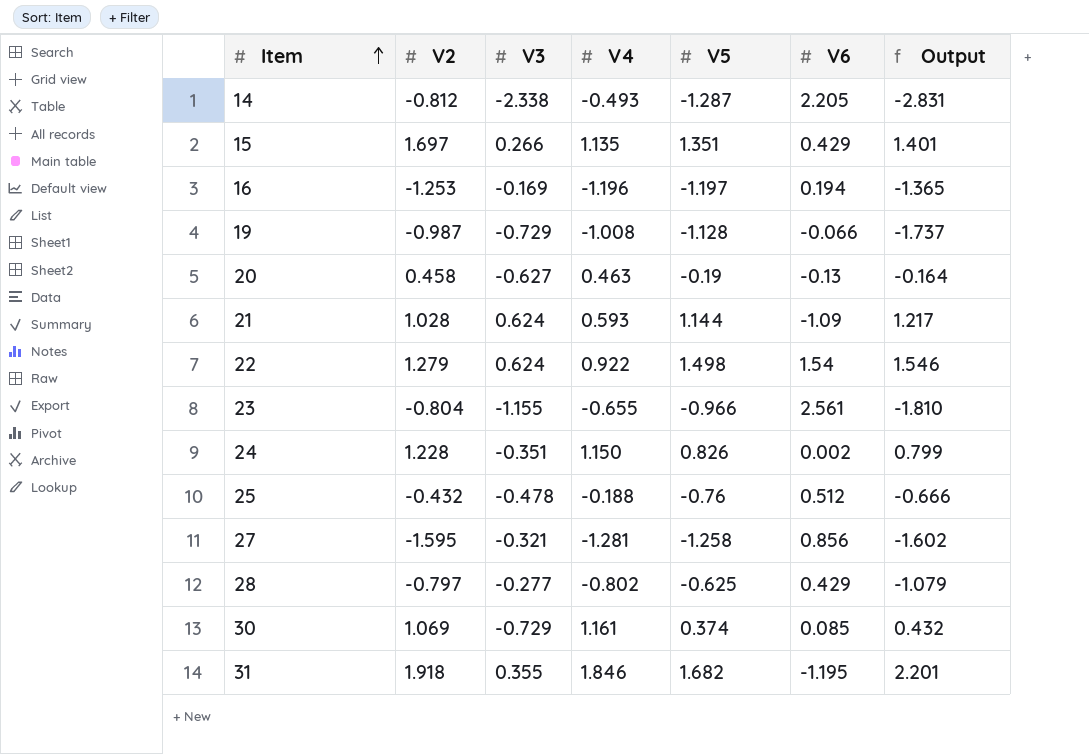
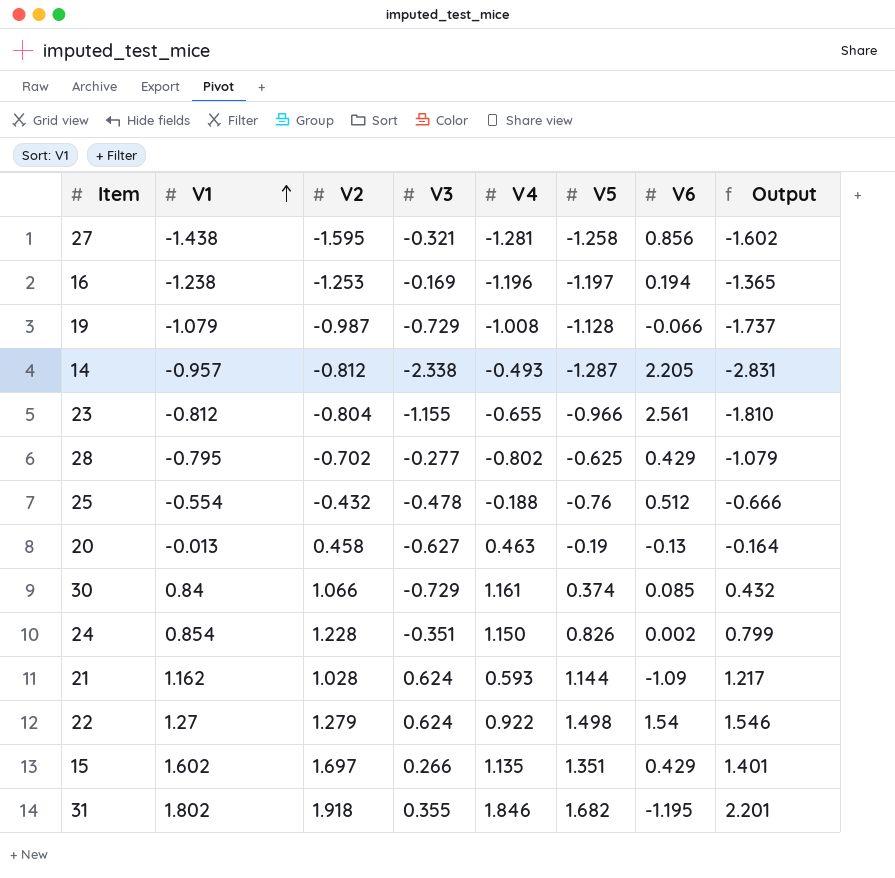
row order: Item ascending -> V1 ascending
column V1 | position: none -> 2
28 | V2: -0.797 -> -0.702
30 | V2: 1.069 -> 1.066

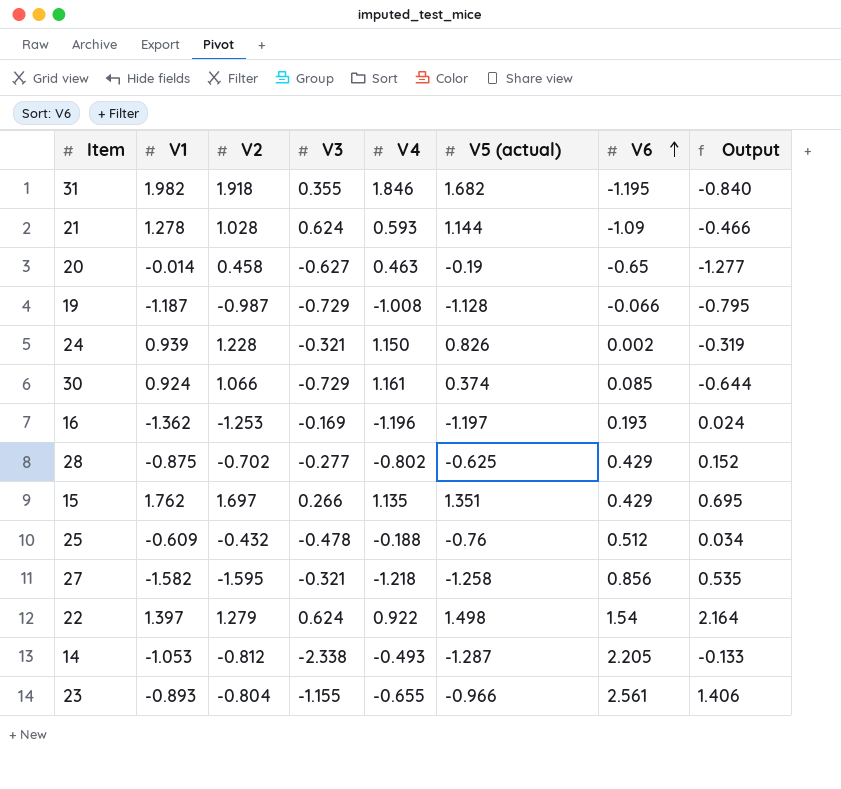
row order: V1 ascending -> V6 ascending
column name: V5 -> V5 (actual)
column Output | formula: [V3] + [V4] -> [V3] + [V6]
31 | V1: 1.802 -> 1.982
21 | V1: 1.162 -> 1.278
20 | V1: -0.013 -> -0.014
20 | V6: -0.13 -> -0.65
19 | V1: -1.079 -> -1.187
24 | V1: 0.854 -> 0.939
24 | V3: -0.351 -> -0.321
30 | V1: 0.84 -> 0.924
16 | V1: -1.238 -> -1.362
16 | V6: 0.194 -> 0.193
28 | V1: -0.795 -> -0.875
15 | V1: 1.602 -> 1.762
25 | V1: -0.554 -> -0.609
27 | V1: -1.438 -> -1.582
27 | V4: -1.281 -> -1.218
22 | V1: 1.27 -> 1.397
14 | V1: -0.957 -> -1.053
23 | V1: -0.812 -> -0.893

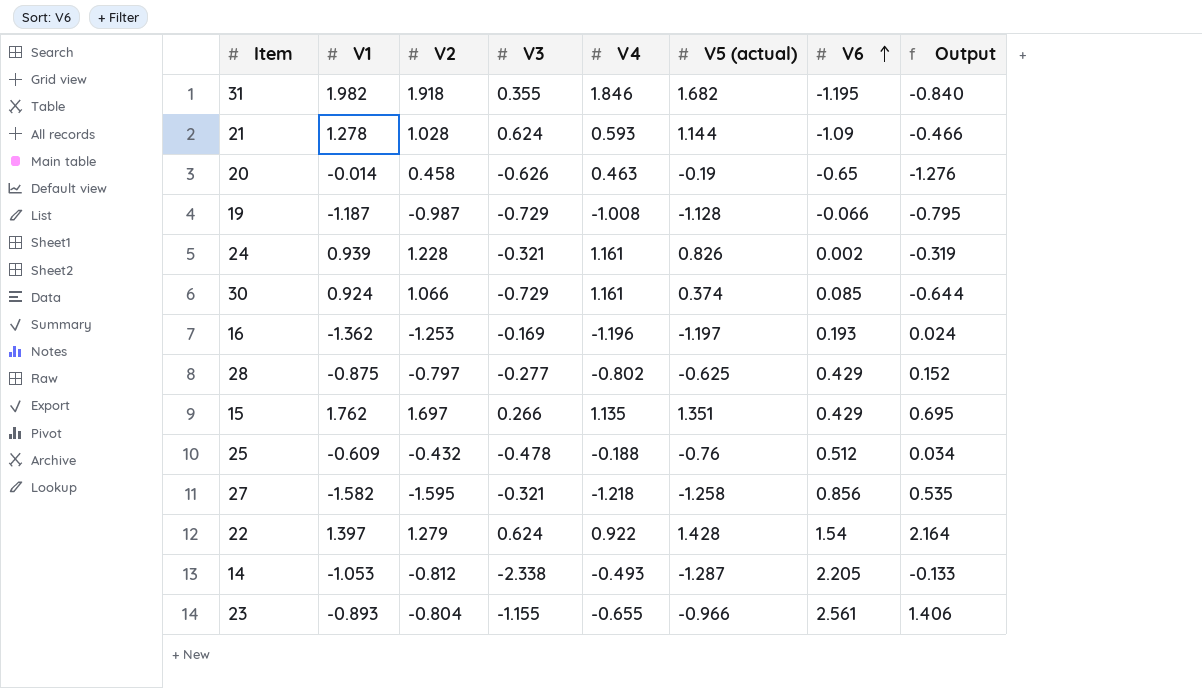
20 | V3: -0.627 -> -0.626
20 | Output: -1.277 -> -1.276
24 | V4: 1.150 -> 1.161
28 | V2: -0.702 -> -0.797
22 | V5 (actual): 1.498 -> 1.428

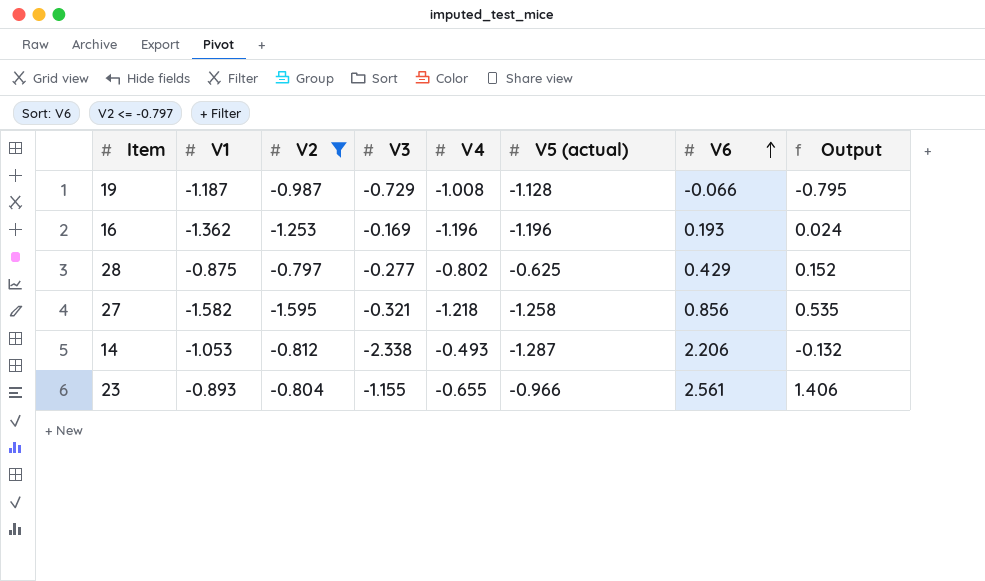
filter: none -> V2 <= -0.797
16 | V5 (actual): -1.197 -> -1.196
14 | V6: 2.205 -> 2.206
14 | Output: -0.133 -> -0.132

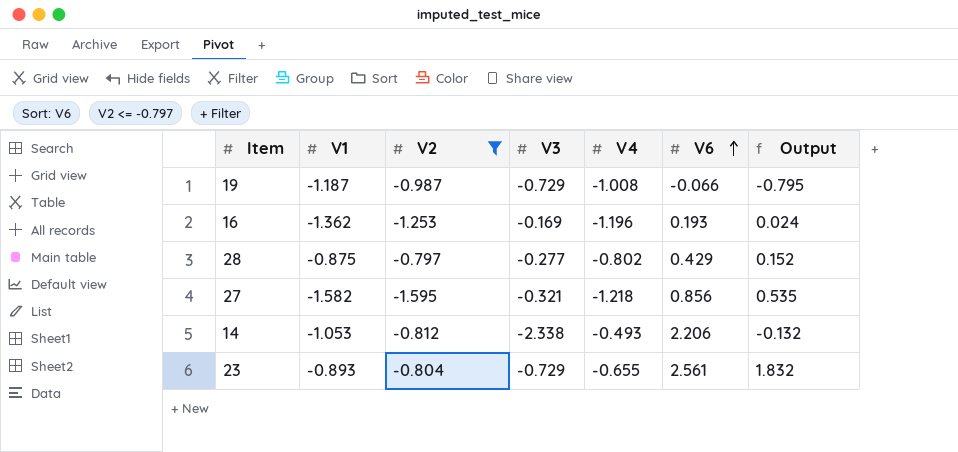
column V5 (actual) | position: 6 -> none
23 | V3: -1.155 -> -0.729
23 | Output: 1.406 -> 1.832

